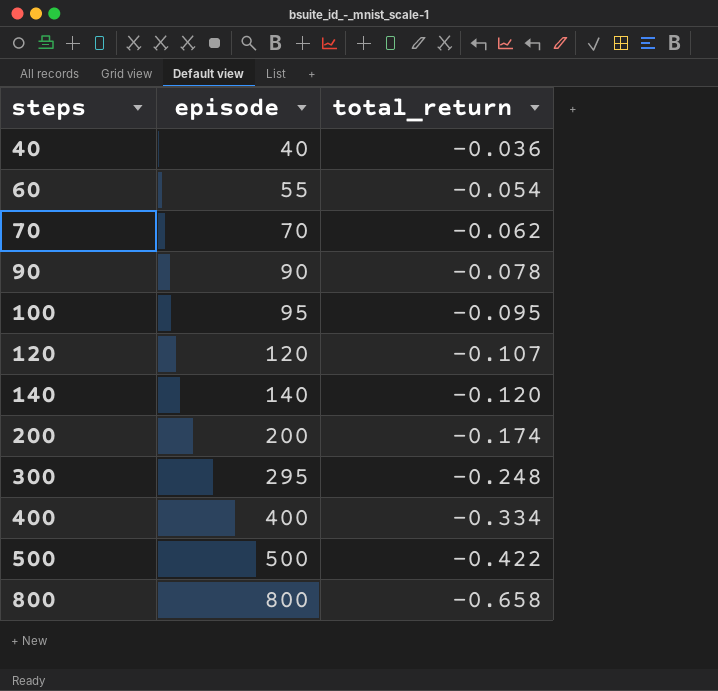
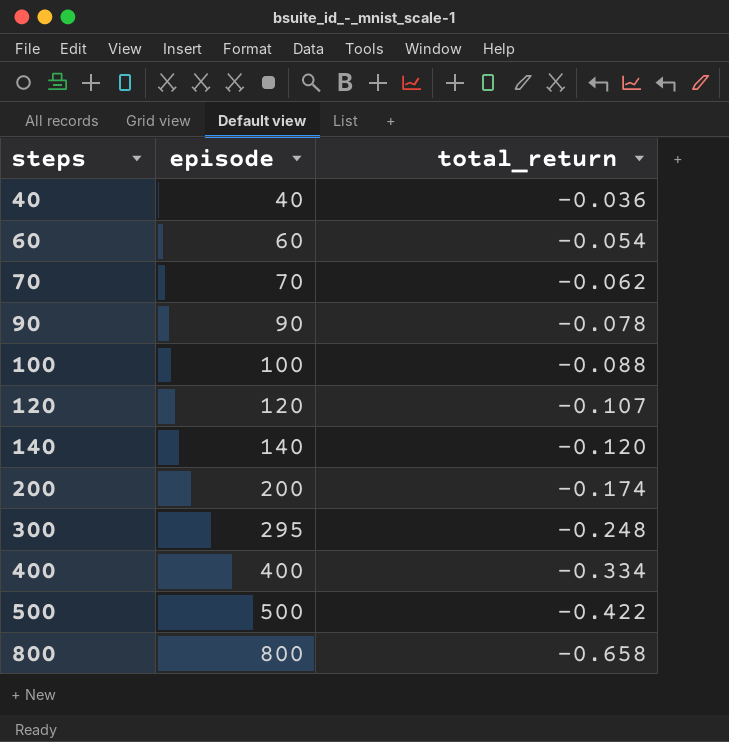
60 | episode: 55 -> 60
100 | episode: 95 -> 100
100 | total_return: -0.095 -> -0.088

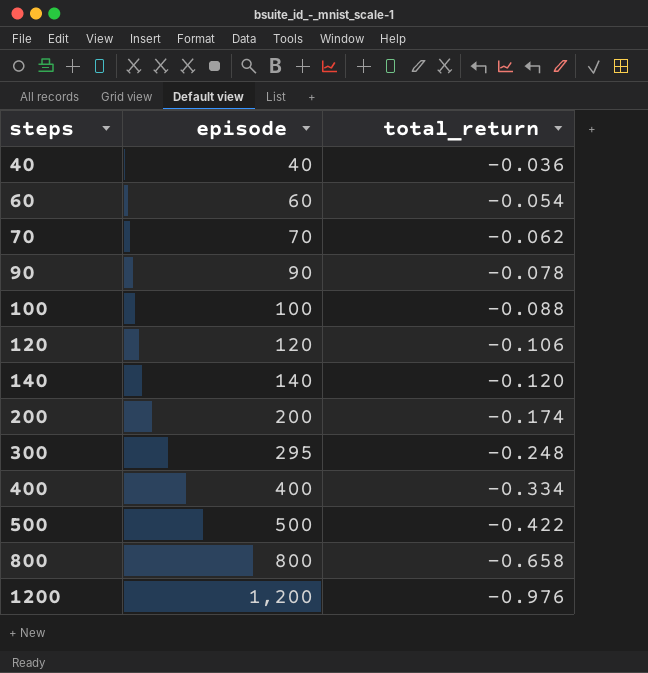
120 | total_return: -0.107 -> -0.106
row 1200: none -> 1,200 | -0.976

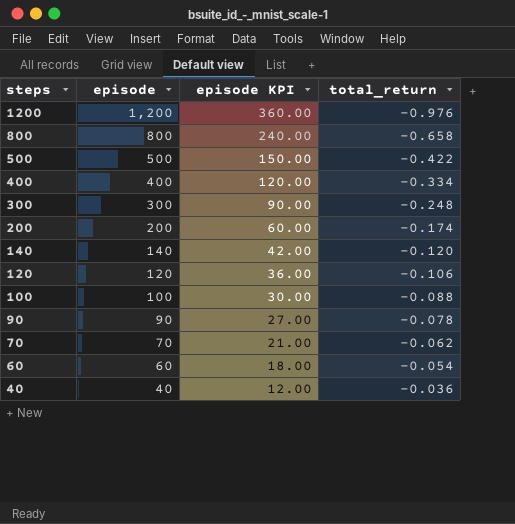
row order: steps ascending -> steps descending
column episode KPI | formula: none -> [episode] * 0.3
300 | episode: 295 -> 300

